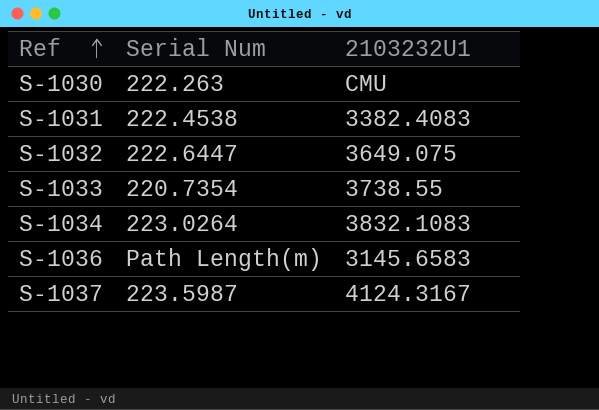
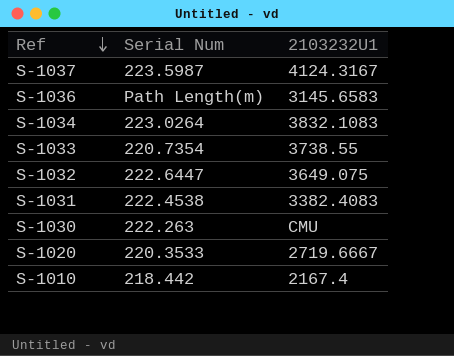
row order: Ref ascending -> Ref descending
row S-1020: none -> 220.3533 | 2719.6667
row S-1010: none -> 218.442 | 2167.4

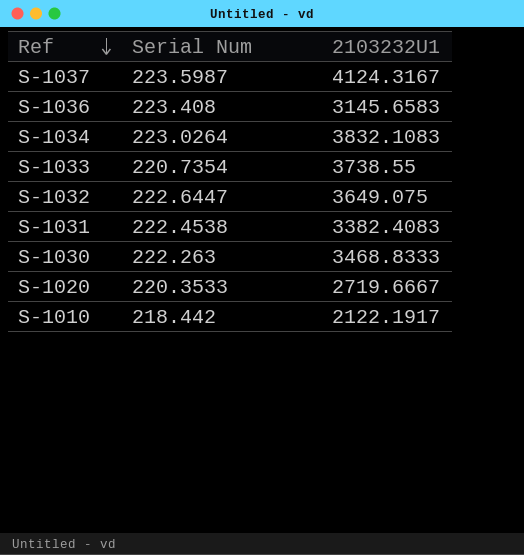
S-1036 | Serial Num: Path Length(m) -> 223.408
S-1030 | 2103232U1: CMU -> 3468.8333
S-1010 | 2103232U1: 2167.4 -> 2122.1917

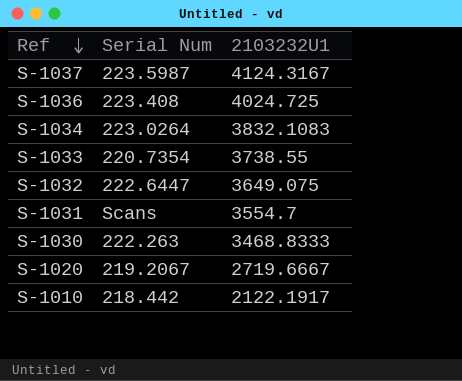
S-1036 | 2103232U1: 3145.6583 -> 4024.725
S-1031 | Serial Num: 222.4538 -> Scans
S-1031 | 2103232U1: 3382.4083 -> 3554.7
S-1020 | Serial Num: 220.3533 -> 219.2067

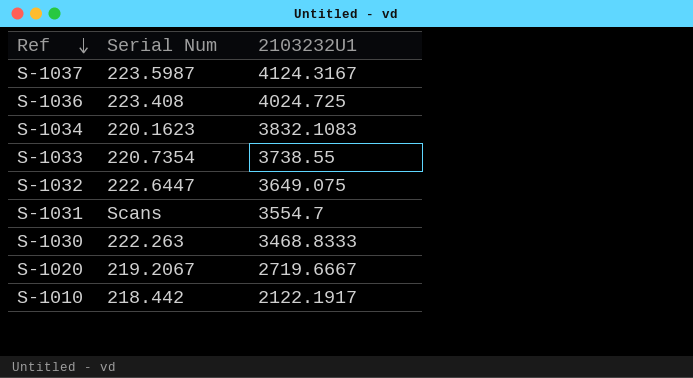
S-1034 | Serial Num: 223.0264 -> 220.1623

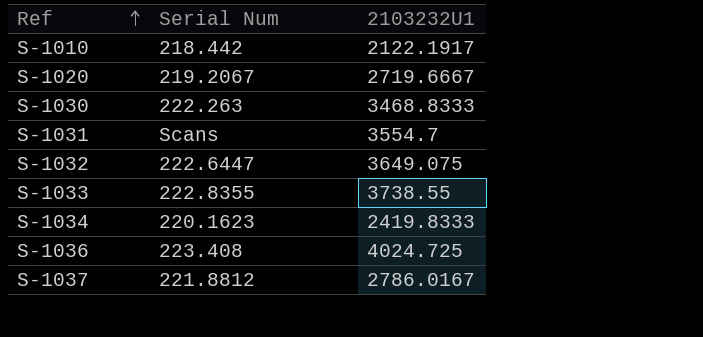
row order: Ref descending -> Ref ascending
S-1033 | Serial Num: 220.7354 -> 222.8355
S-1034 | 2103232U1: 3832.1083 -> 2419.8333
S-1037 | Serial Num: 223.5987 -> 221.8812
S-1037 | 2103232U1: 4124.3167 -> 2786.0167

